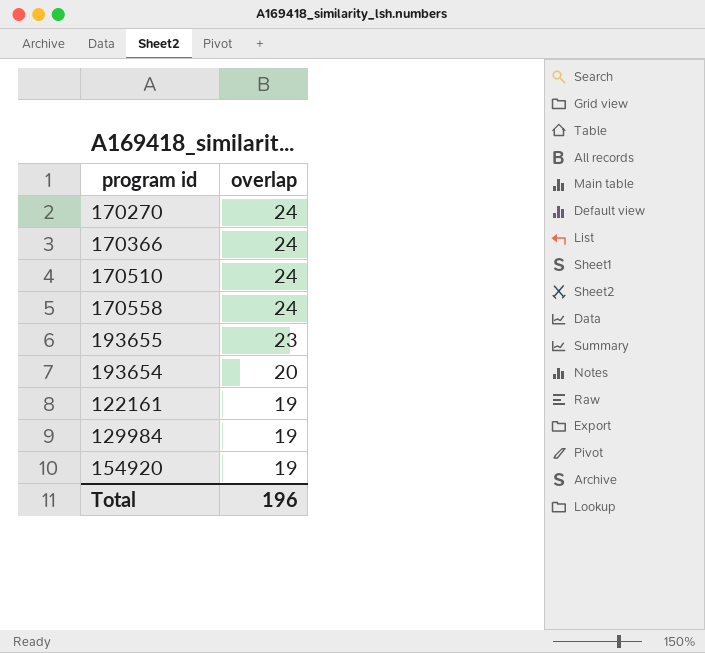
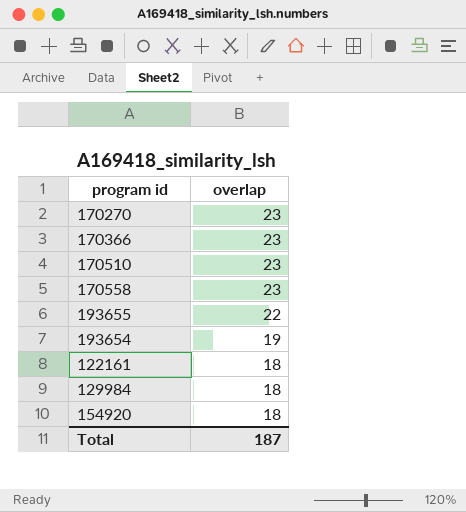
170270 | overlap: 24 -> 23
170366 | overlap: 24 -> 23
170510 | overlap: 24 -> 23
170558 | overlap: 24 -> 23
193655 | overlap: 23 -> 22
193654 | overlap: 20 -> 19
122161 | overlap: 19 -> 18
129984 | overlap: 19 -> 18
154920 | overlap: 19 -> 18
Total | overlap: 196 -> 187

